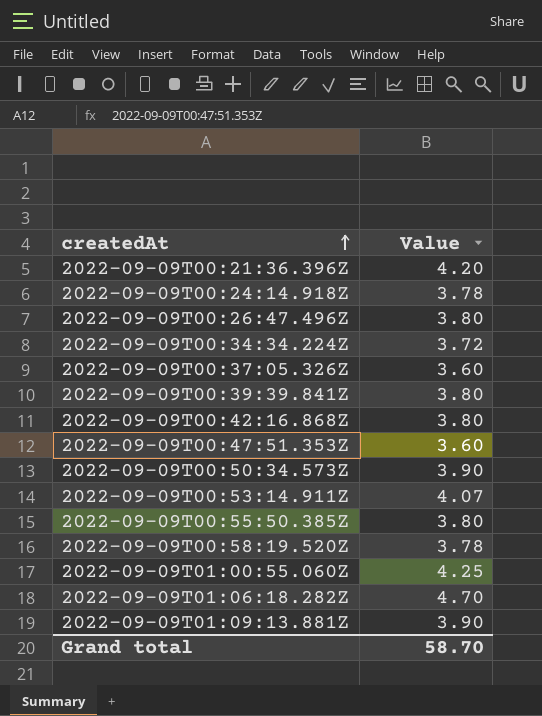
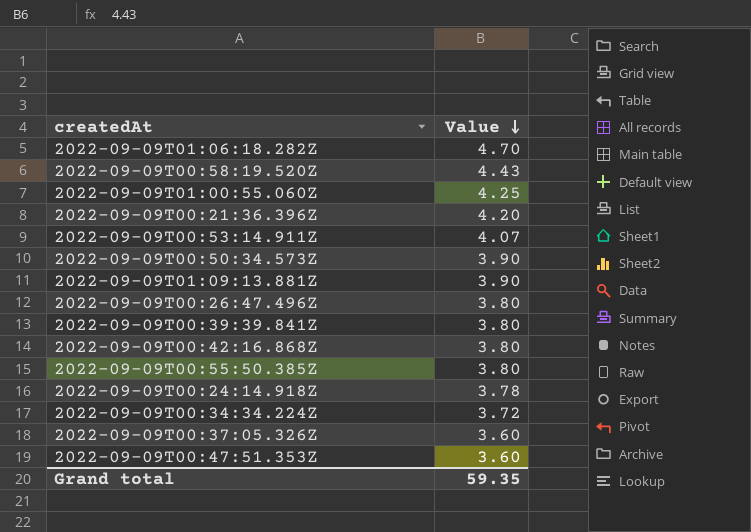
row order: createdAt ascending -> Value descending
2022-09-09T00:58:19.520Z | Value: 3.78 -> 4.43
Grand total | Value: 58.70 -> 59.35

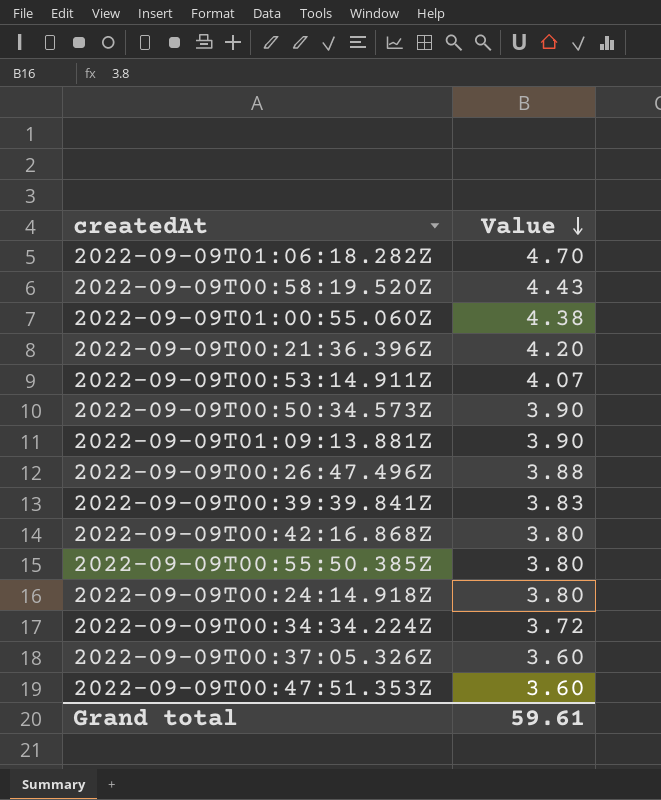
2022-09-09T01:00:55.060Z | Value: 4.25 -> 4.38
2022-09-09T00:26:47.496Z | Value: 3.80 -> 3.88
2022-09-09T00:39:39.841Z | Value: 3.80 -> 3.83
2022-09-09T00:24:14.918Z | Value: 3.78 -> 3.80
Grand total | Value: 59.35 -> 59.61

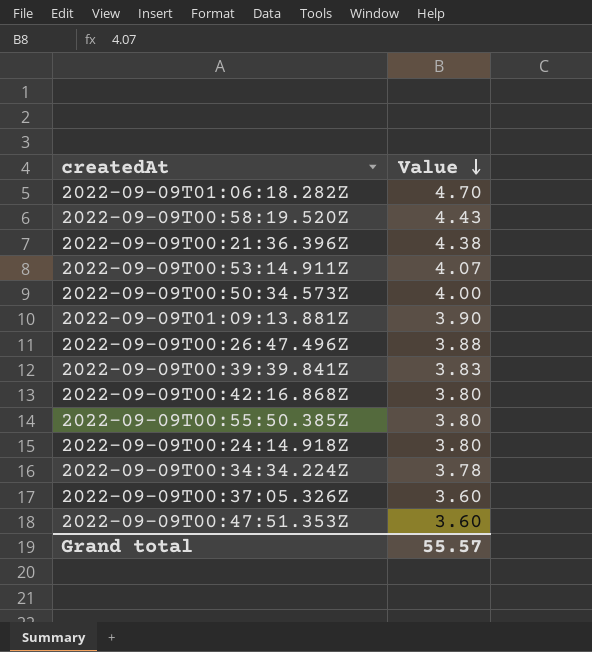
row 2022-09-09T01:00:55.060Z: 4.38 -> none
2022-09-09T00:21:36.396Z | Value: 4.20 -> 4.38
2022-09-09T00:50:34.573Z | Value: 3.90 -> 4.00
2022-09-09T00:34:34.224Z | Value: 3.72 -> 3.78
Grand total | Value: 59.61 -> 55.57

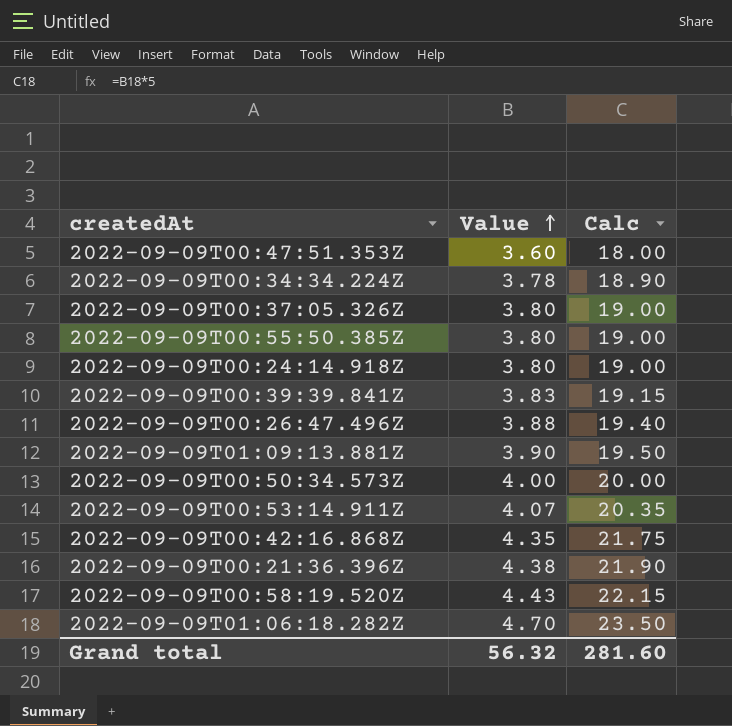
row order: Value descending -> Value ascending
column Calc | formula: none -> [Value] * 5
2022-09-09T00:37:05.326Z | Value: 3.60 -> 3.80
2022-09-09T00:42:16.868Z | Value: 3.80 -> 4.35
Grand total | Value: 55.57 -> 56.32

